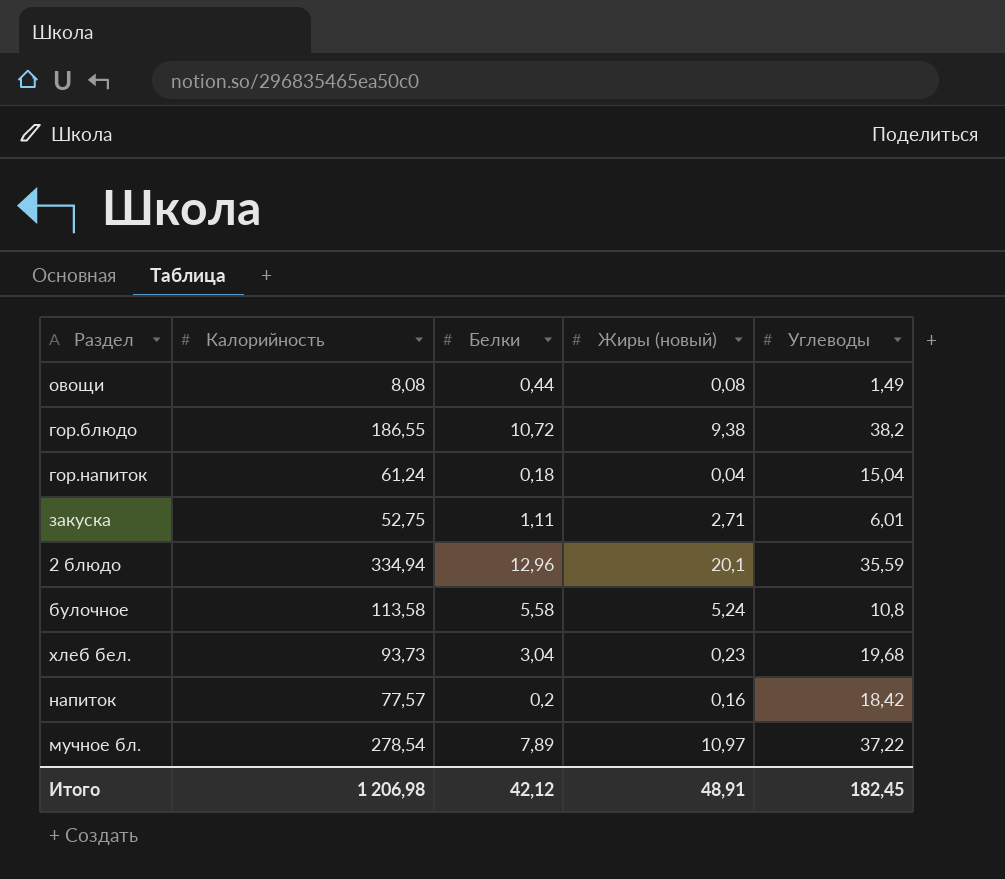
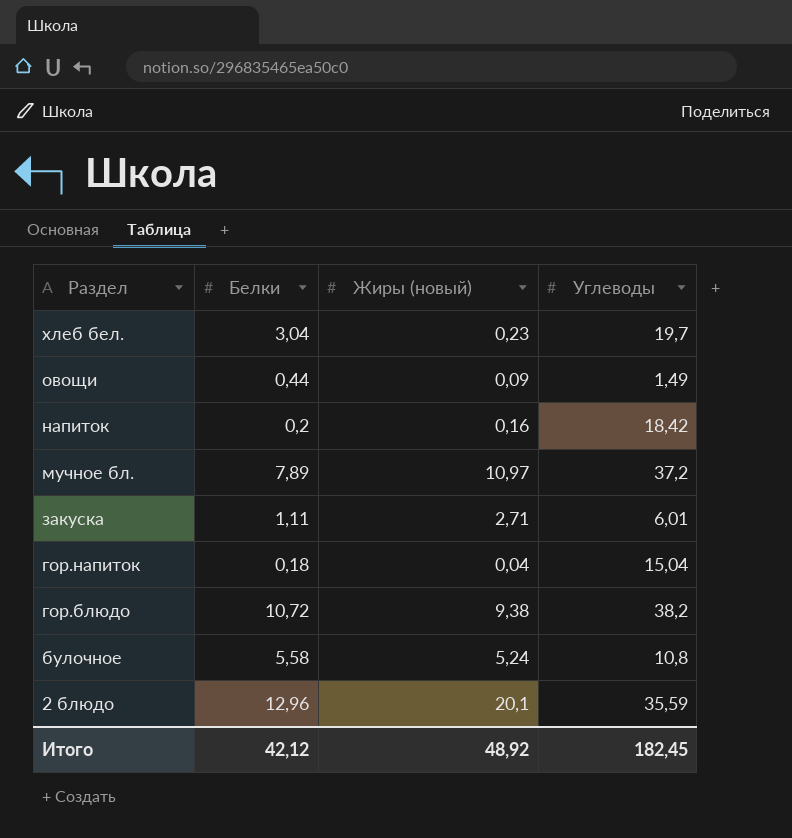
row order: none -> Раздел descending
column Калорийность | position: 2 -> none
хлеб бел. | Углеводы: 19,68 -> 19,7
овощи | Жиры (новый): 0,08 -> 0,09
мучное бл. | Углеводы: 37,22 -> 37,2
Итого | Жиры (новый): 48,91 -> 48,92

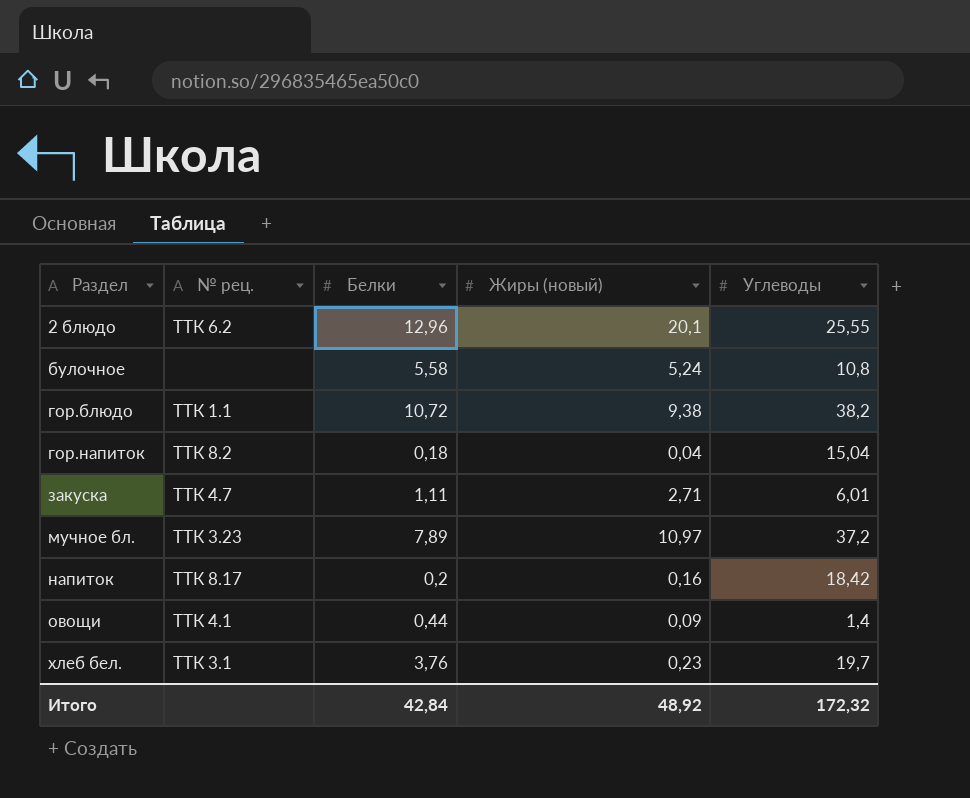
row order: Раздел descending -> Раздел ascending
column № рец. | position: none -> 2
2 блюдо | Углеводы: 35,59 -> 25,55
овощи | Углеводы: 1,49 -> 1,4
хлеб бел. | Белки: 3,04 -> 3,76
Итого | Белки: 42,12 -> 42,84
Итого | Углеводы: 182,45 -> 172,32

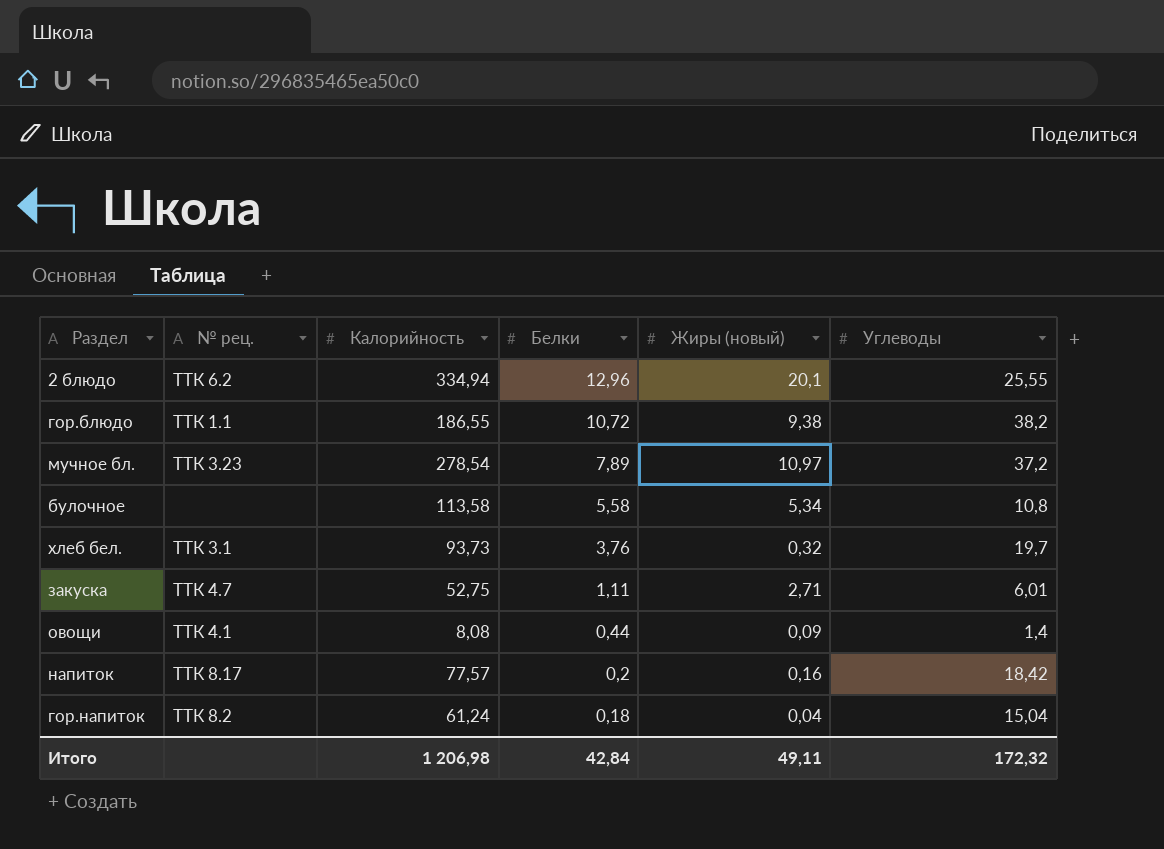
row order: Раздел ascending -> Белки descending
column Калорийность | position: none -> 3
булочное | Жиры (новый): 5,24 -> 5,34
хлеб бел. | Жиры (новый): 0,23 -> 0,32
Итого | Жиры (новый): 48,92 -> 49,11

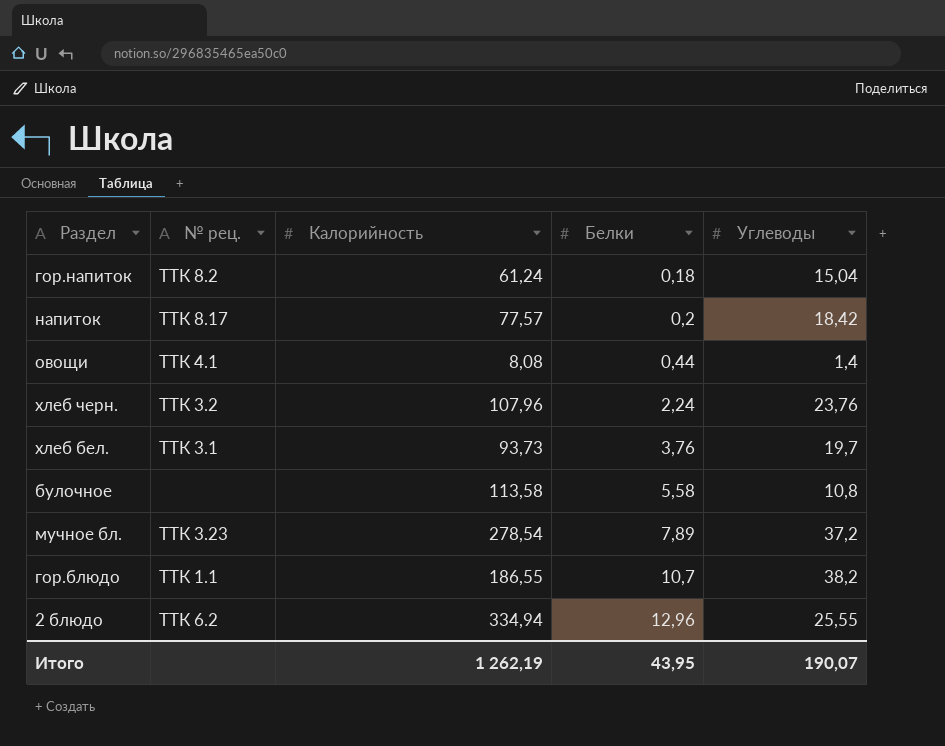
row order: Белки descending -> Белки ascending
column Жиры (новый) | position: 5 -> none
row закуска: ТТК 4.7 | 52,75 | 1,11 | 2,71 | 6,01 -> none
row хлеб черн.: none -> ТТК 3.2 | 107,96 | 2,24 | 23,76
гор.блюдо | Белки: 10,72 -> 10,7
Итого | Калорийность: 1 206,98 -> 1 262,19
Итого | Белки: 42,84 -> 43,95
Итого | Углеводы: 172,32 -> 190,07

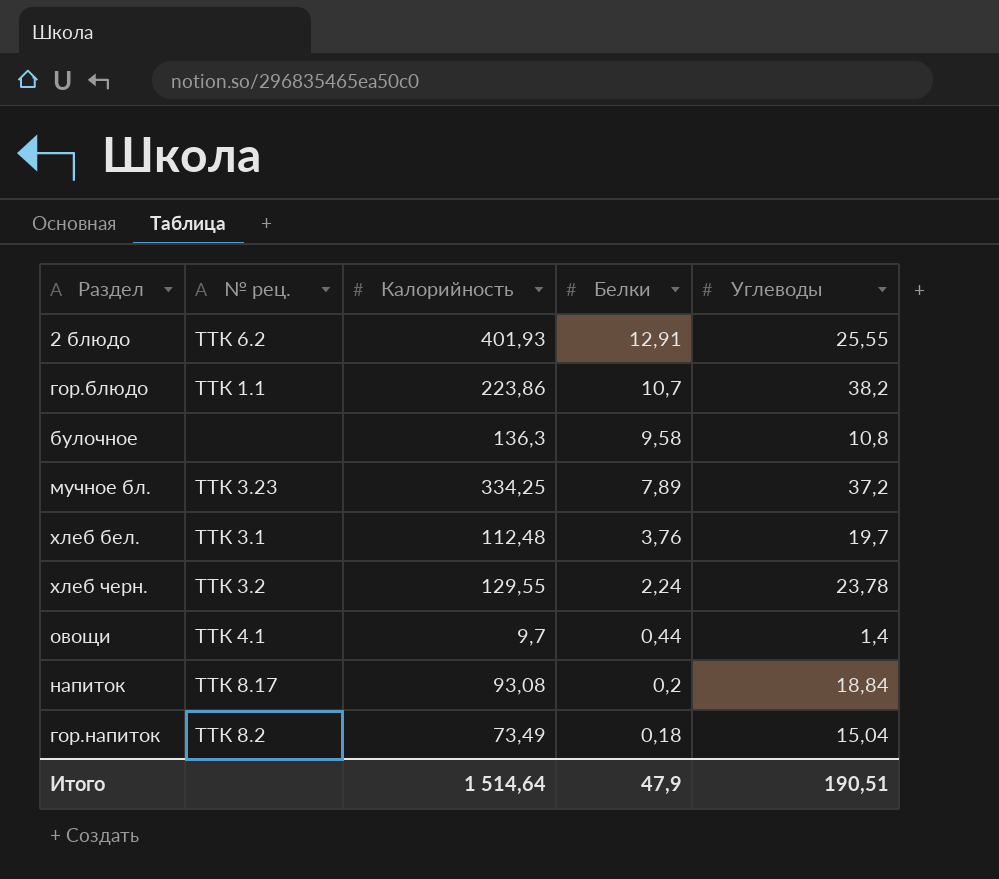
row order: Белки ascending -> Белки descending
2 блюдо | Калорийность: 334,94 -> 401,93
2 блюдо | Белки: 12,96 -> 12,91
гор.блюдо | Калорийность: 186,55 -> 223,86
булочное | Калорийность: 113,58 -> 136,3
булочное | Белки: 5,58 -> 9,58
мучное бл. | Калорийность: 278,54 -> 334,25
хлеб бел. | Калорийность: 93,73 -> 112,48
хлеб черн. | Калорийность: 107,96 -> 129,55
хлеб черн. | Углеводы: 23,76 -> 23,78
овощи | Калорийность: 8,08 -> 9,7
напиток | Калорийность: 77,57 -> 93,08
напиток | Углеводы: 18,42 -> 18,84
гор.напиток | Калорийность: 61,24 -> 73,49
Итого | Калорийность: 1 262,19 -> 1 514,64
Итого | Белки: 43,95 -> 47,9
Итого | Углеводы: 190,07 -> 190,51

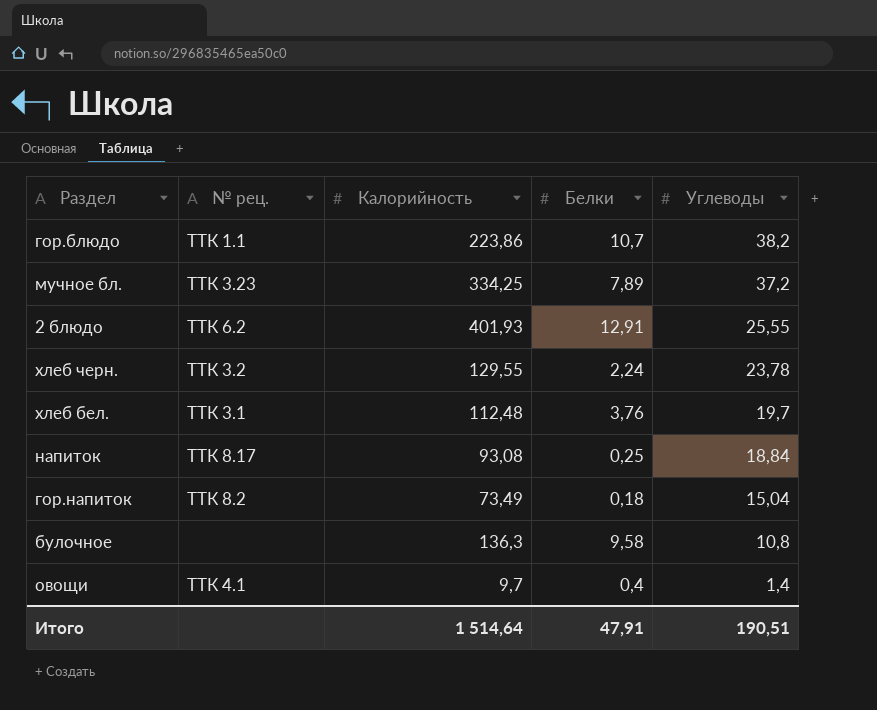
row order: Белки descending -> Углеводы descending
напиток | Белки: 0,2 -> 0,25
овощи | Белки: 0,44 -> 0,4
Итого | Белки: 47,9 -> 47,91

